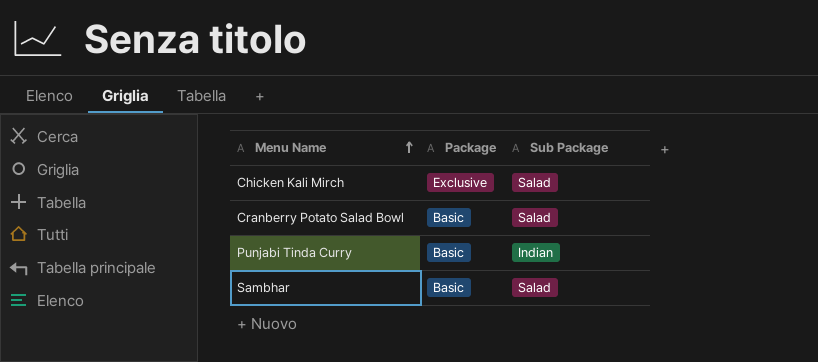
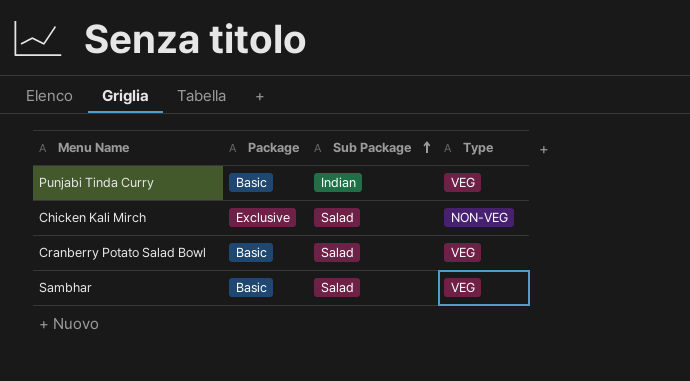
row order: Menu Name ascending -> Sub Package ascending
column Type | position: none -> 4

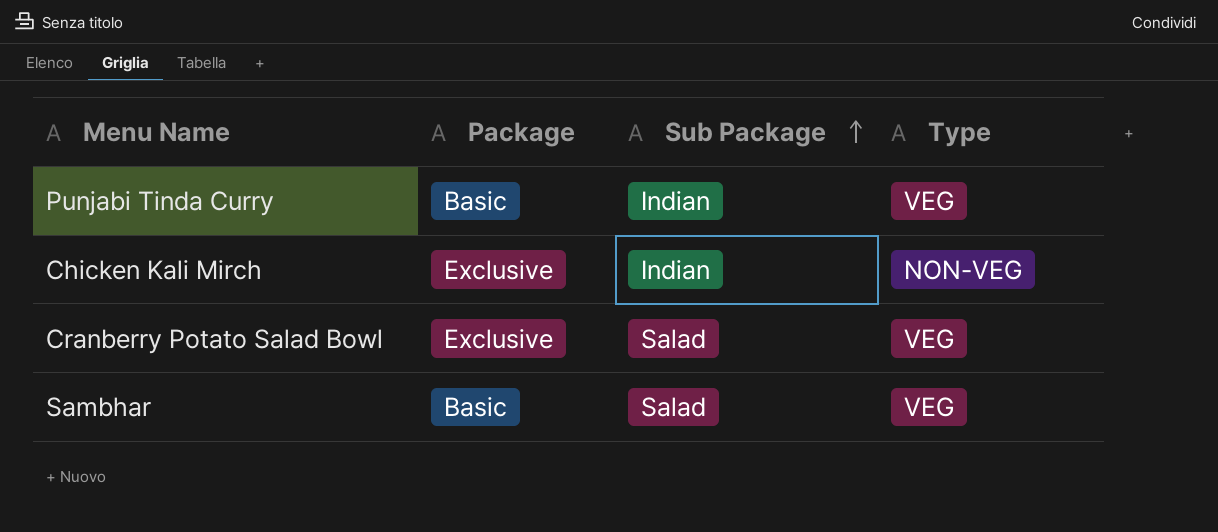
Chicken Kali Mirch | Sub Package: Salad -> Indian
Cranberry Potato Salad Bowl | Package: Basic -> Exclusive

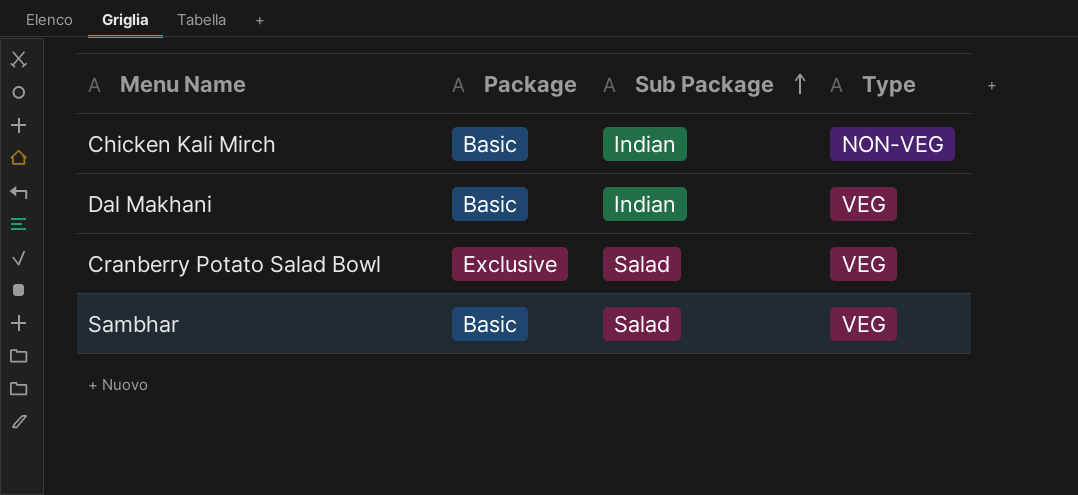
row Punjabi Tinda Curry: Basic | Indian | VEG -> none
Chicken Kali Mirch | Package: Exclusive -> Basic
row Dal Makhani: none -> Basic | Indian | VEG

